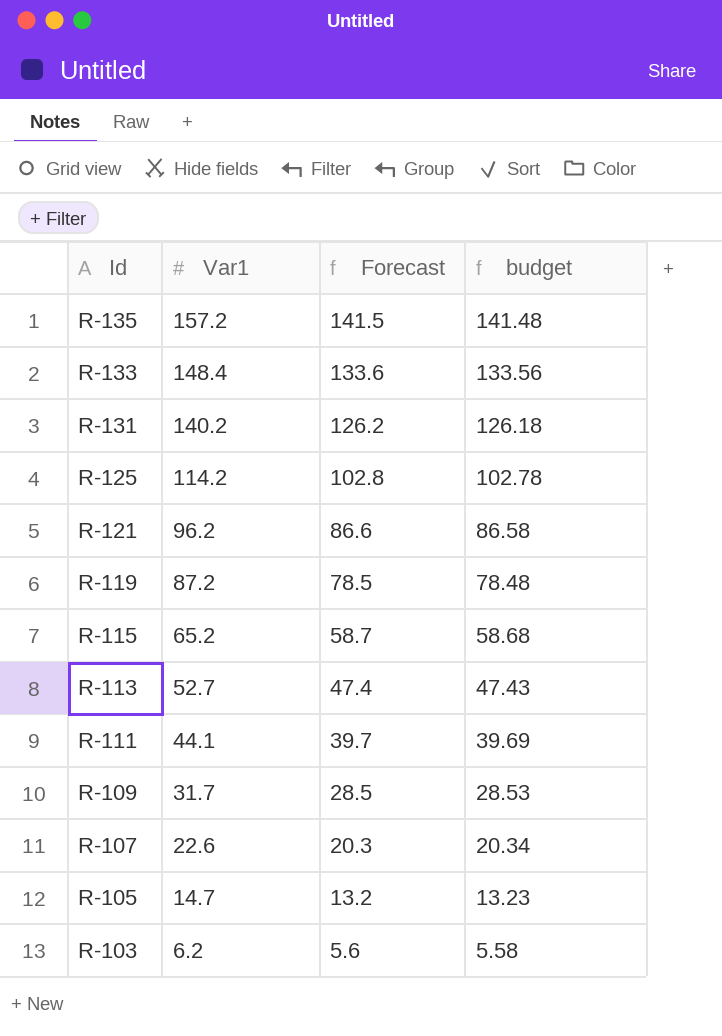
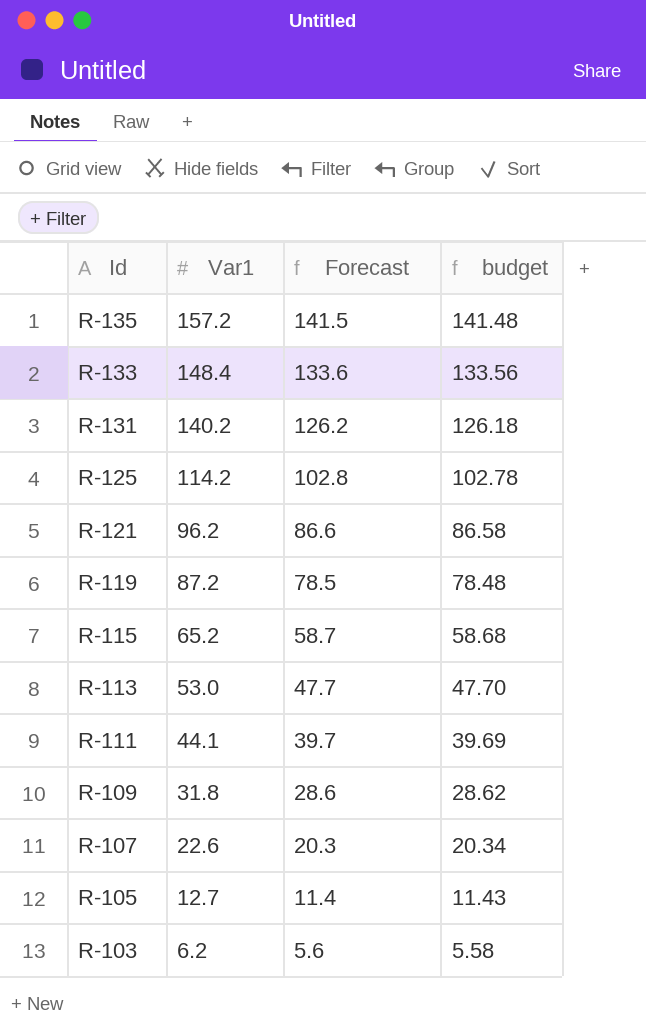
R-113 | Var1: 52.7 -> 53.0
R-113 | Forecast: 47.4 -> 47.7
R-113 | budget: 47.43 -> 47.70
R-109 | Var1: 31.7 -> 31.8
R-109 | Forecast: 28.5 -> 28.6
R-109 | budget: 28.53 -> 28.62
R-105 | Var1: 14.7 -> 12.7
R-105 | Forecast: 13.2 -> 11.4
R-105 | budget: 13.23 -> 11.43

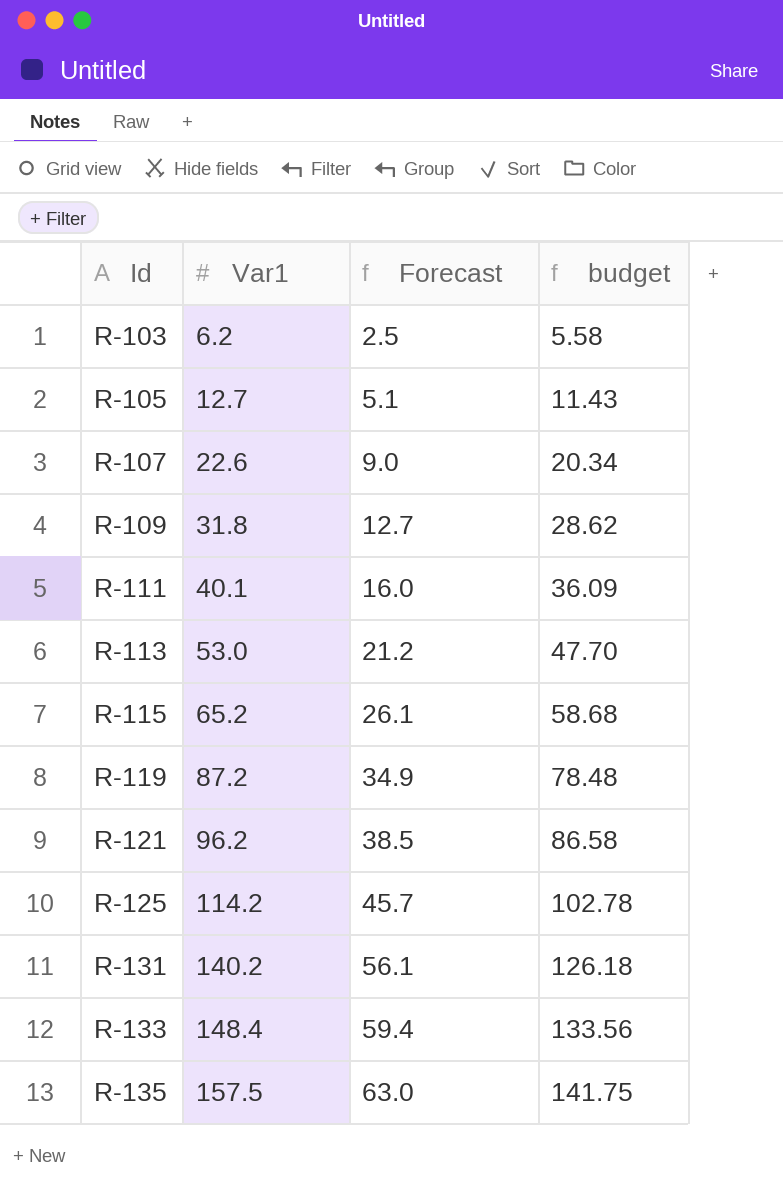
row order: Id descending -> Id ascending
column Forecast | formula: [Var1] * 0.9 -> [Var1] * 0.4
R-111 | Var1: 44.1 -> 40.1
R-111 | budget: 39.69 -> 36.09
R-135 | Var1: 157.2 -> 157.5
R-135 | budget: 141.48 -> 141.75

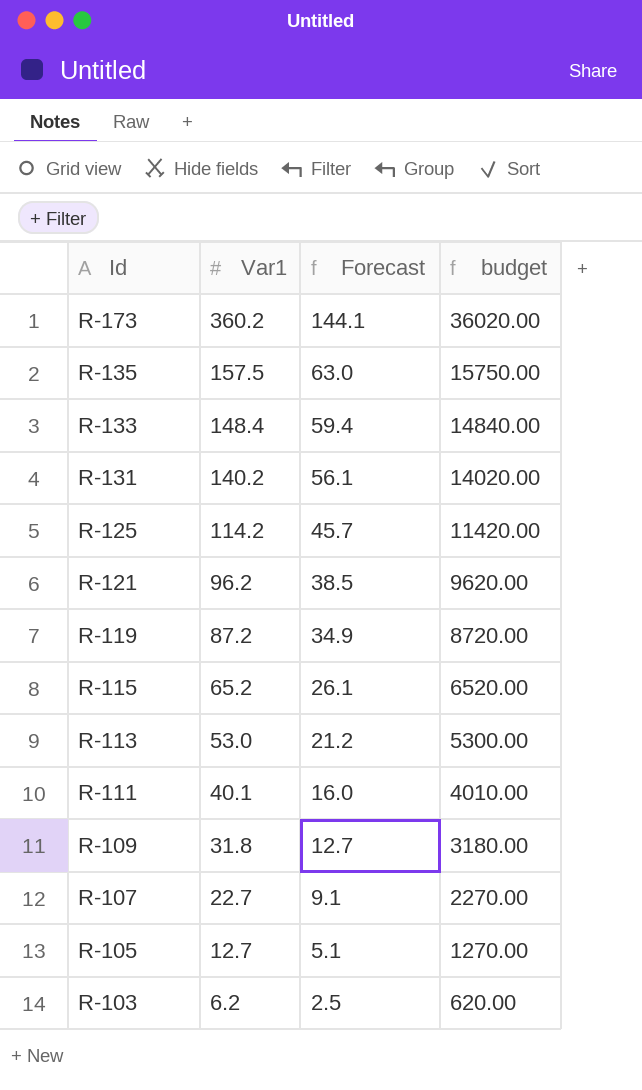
row order: Id ascending -> Id descending
column budget | formula: [Var1] * 0.9 -> [Var1] * 100
row R-173: none -> 360.2 | 144.1 | 36020.00
R-107 | Var1: 22.6 -> 22.7
R-107 | Forecast: 9.0 -> 9.1

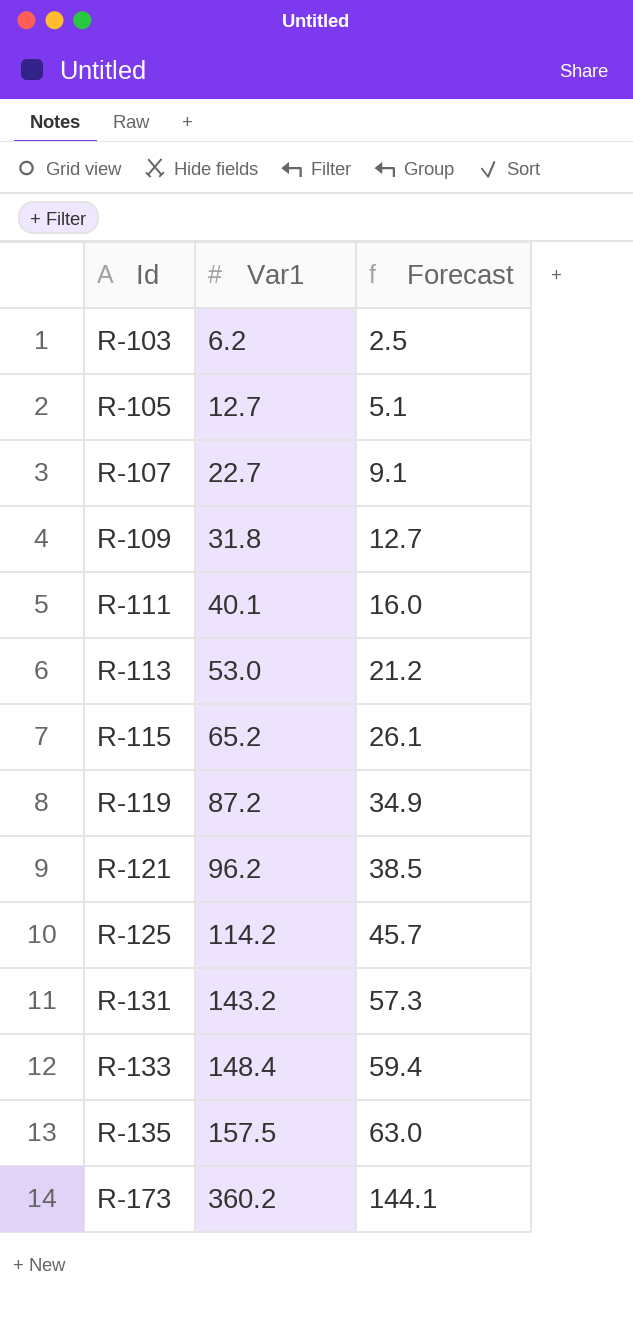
row order: Id descending -> Id ascending
column budget | formula: [Var1] * 100 -> none
R-131 | Var1: 140.2 -> 143.2
R-131 | Forecast: 56.1 -> 57.3

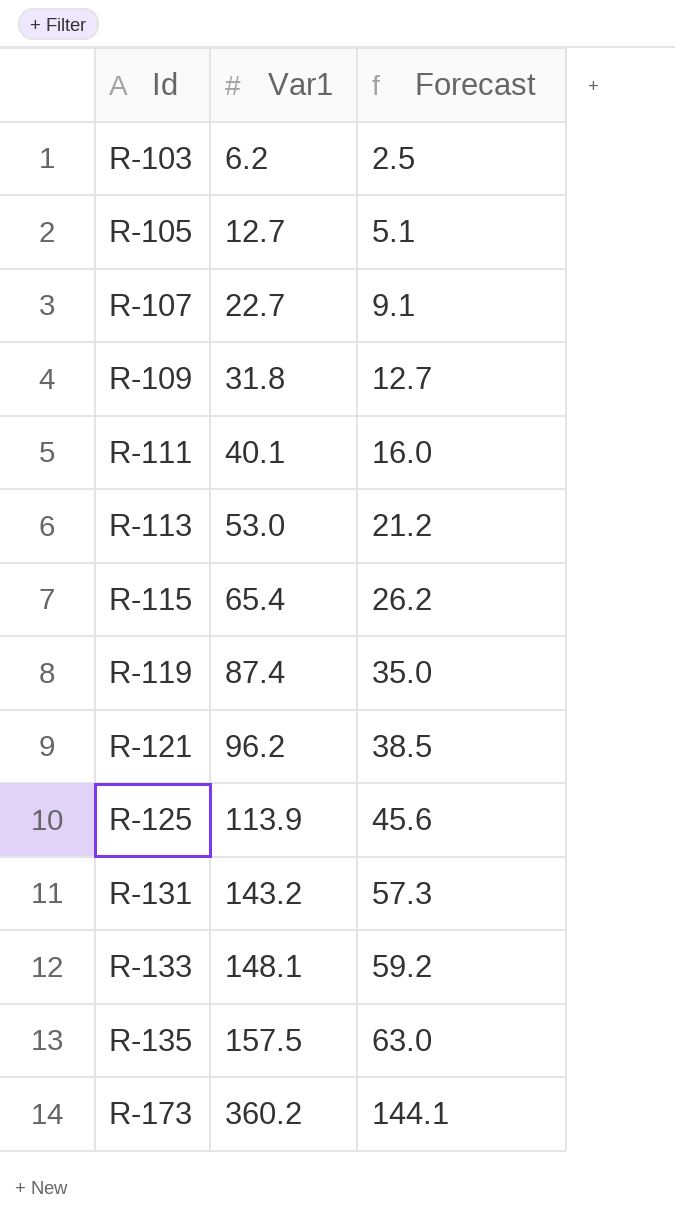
R-115 | Var1: 65.2 -> 65.4
R-115 | Forecast: 26.1 -> 26.2
R-119 | Var1: 87.2 -> 87.4
R-119 | Forecast: 34.9 -> 35.0
R-125 | Var1: 114.2 -> 113.9
R-125 | Forecast: 45.7 -> 45.6
R-133 | Var1: 148.4 -> 148.1
R-133 | Forecast: 59.4 -> 59.2

